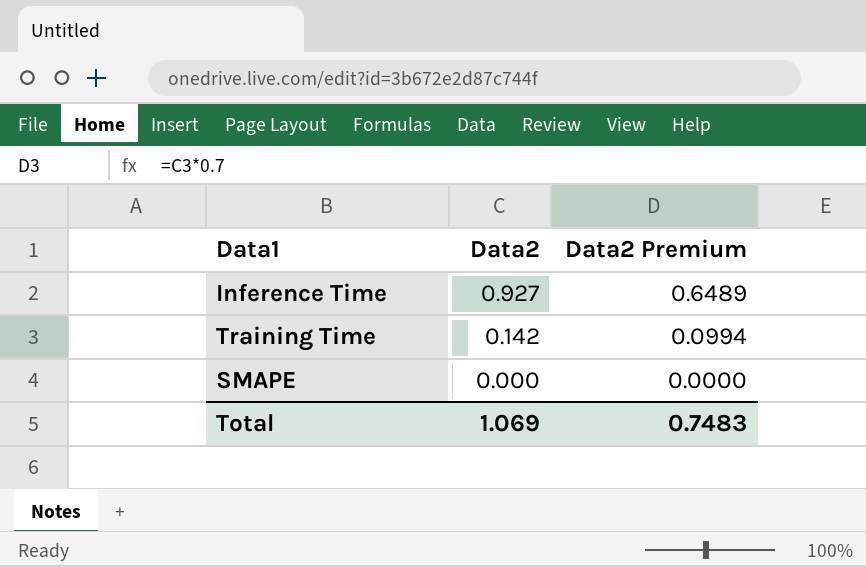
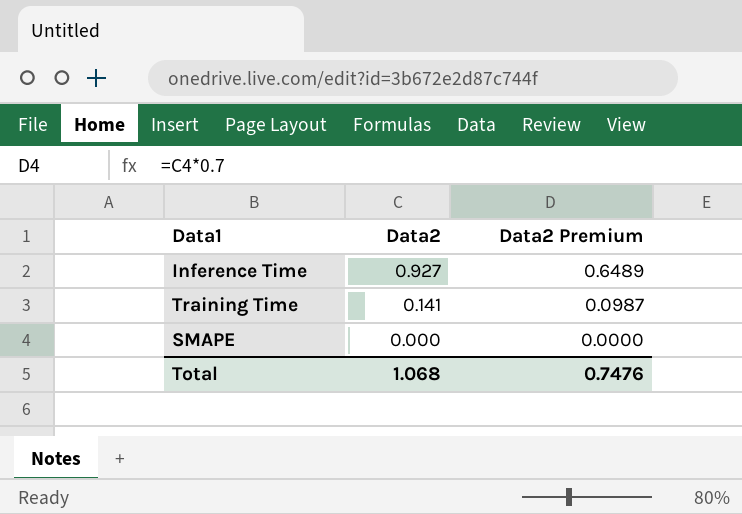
Training Time | Data2: 0.142 -> 0.141
Training Time | Data2 Premium: 0.0994 -> 0.0987
Total | Data2: 1.069 -> 1.068
Total | Data2 Premium: 0.7483 -> 0.7476

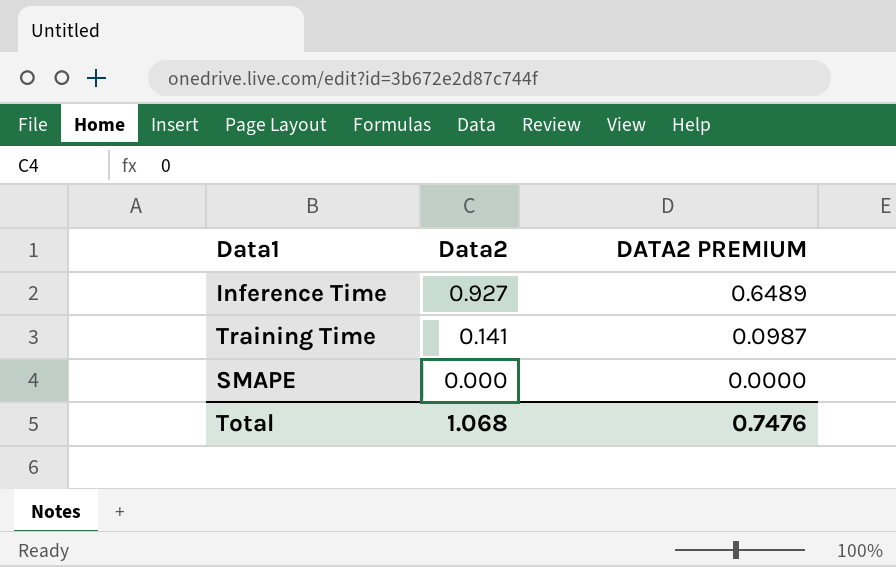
column name: Data2 Premium -> DATA2 PREMIUM

